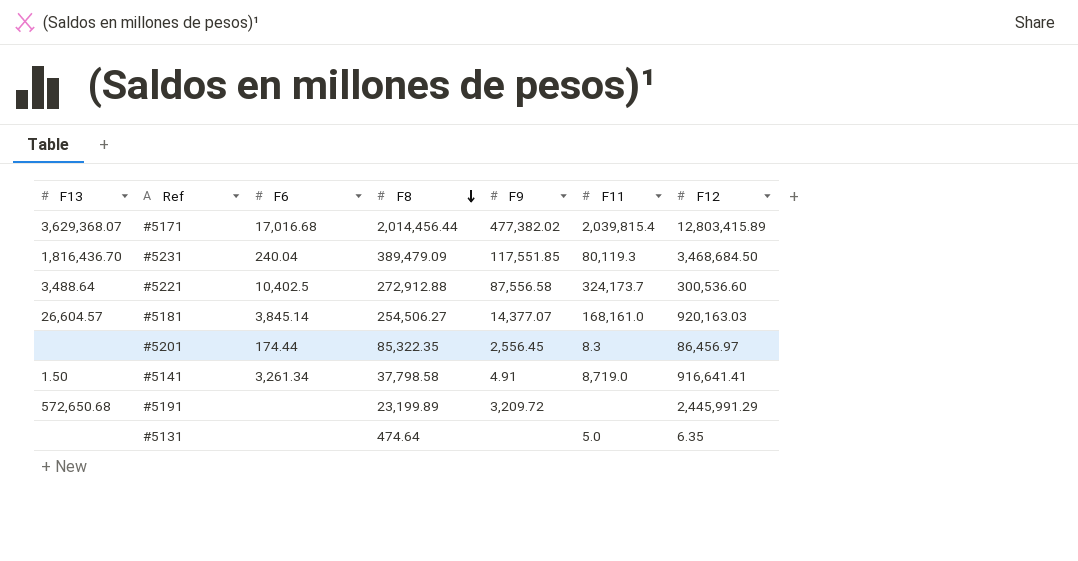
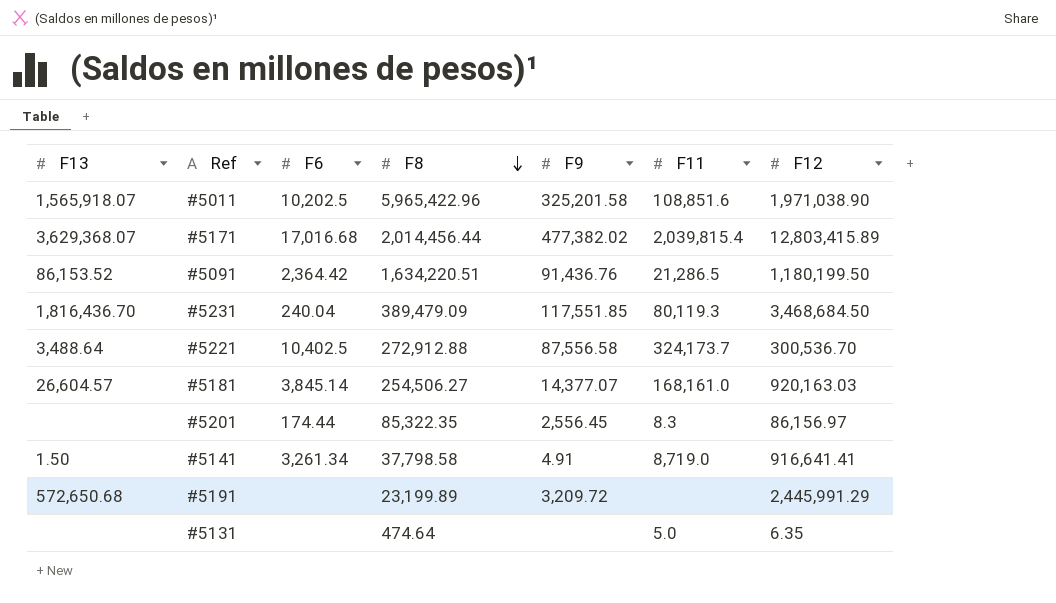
row #5011: none -> 1,565,918.07 | 10,202.5 | 5,965,422.96 | 325,201.58 | 108,851.6 | 1,971,038.90
row #5091: none -> 86,153.52 | 2,364.42 | 1,634,220.51 | 91,436.76 | 21,286.5 | 1,180,199.50
#5221 | F12: 300,536.60 -> 300,536.70
#5201 | F12: 86,456.97 -> 86,156.97

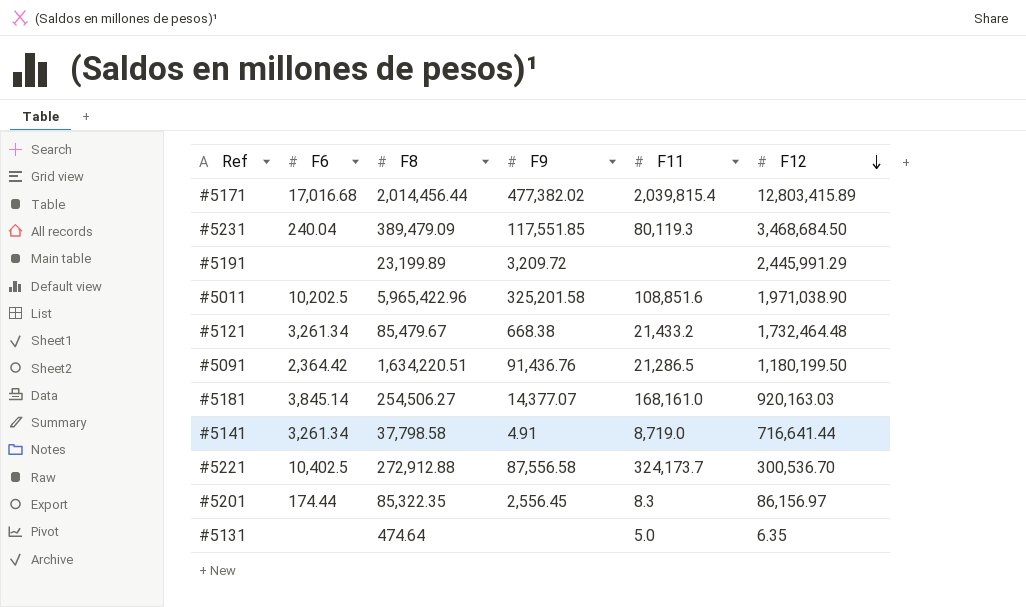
row order: F8 descending -> F12 descending
column F13 | position: 1 -> none
row #5121: none -> 3,261.34 | 85,479.67 | 668.38 | 21,433.2 | 1,732,464.48
#5141 | F12: 916,641.41 -> 716,641.44

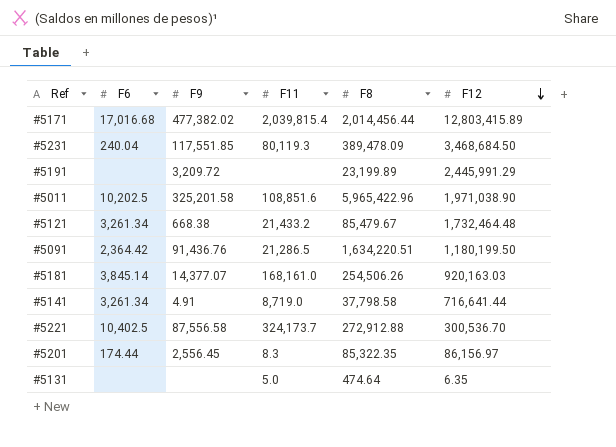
column F8 | position: 3 -> 5
#5231 | F8: 389,479.09 -> 389,478.09
#5181 | F8: 254,506.27 -> 254,506.26

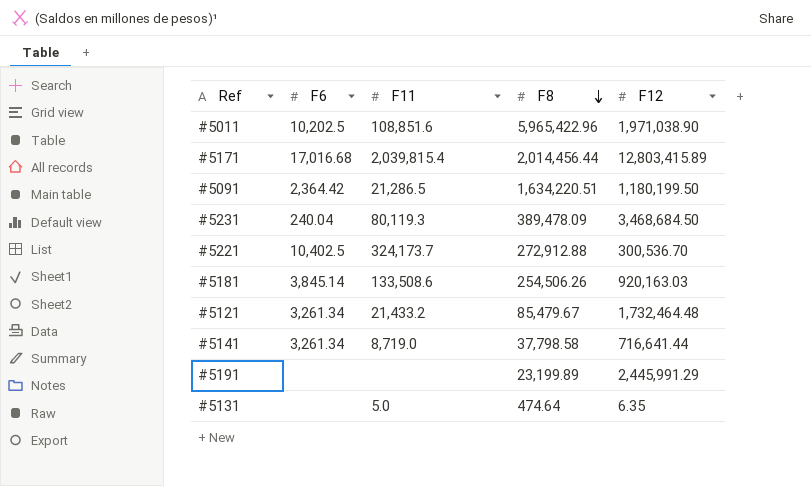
row order: F12 descending -> F8 descending
column F9 | position: 3 -> none
row #5201: 174.44 | 2,556.45 | 8.3 | 85,322.35 | 86,156.97 -> none
#5181 | F11: 168,161.0 -> 133,508.6

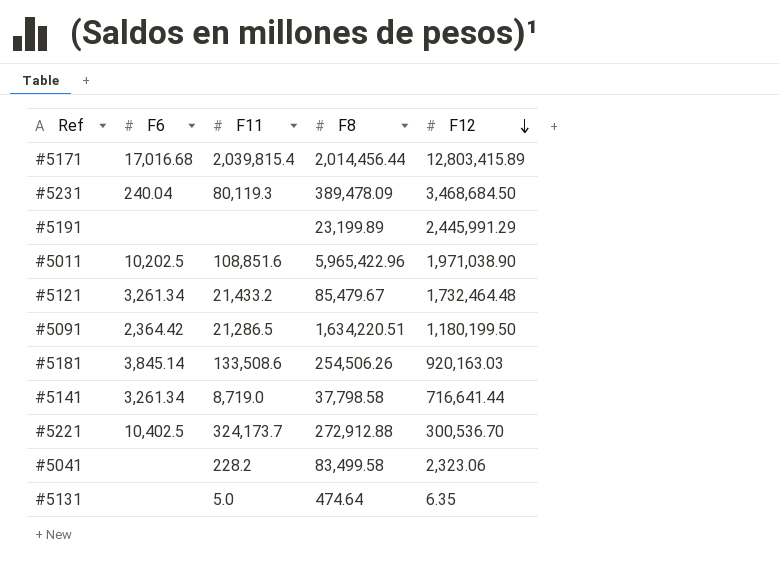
row order: F8 descending -> F12 descending
row #5041: none -> none | 228.2 | 83,499.58 | 2,323.06

